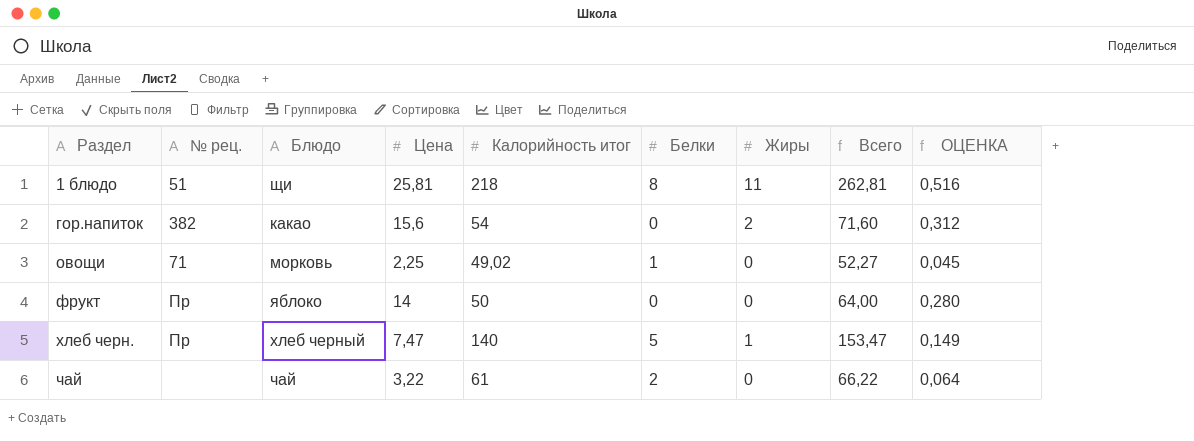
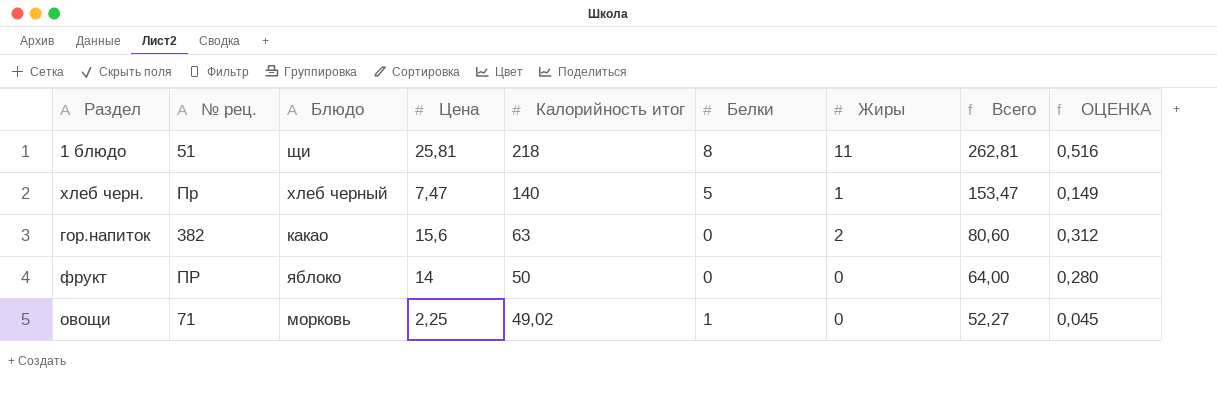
row order: Раздел ascending -> Калорийность итог descending
row чай: none | чай | 3,22 | 61 | 2 | 0 | 66,22 | 0,064 -> none
гор.напиток | Калорийность итог: 54 -> 63
гор.напиток | Всего: 71,60 -> 80,60
фрукт | № рец.: Пр -> ПР

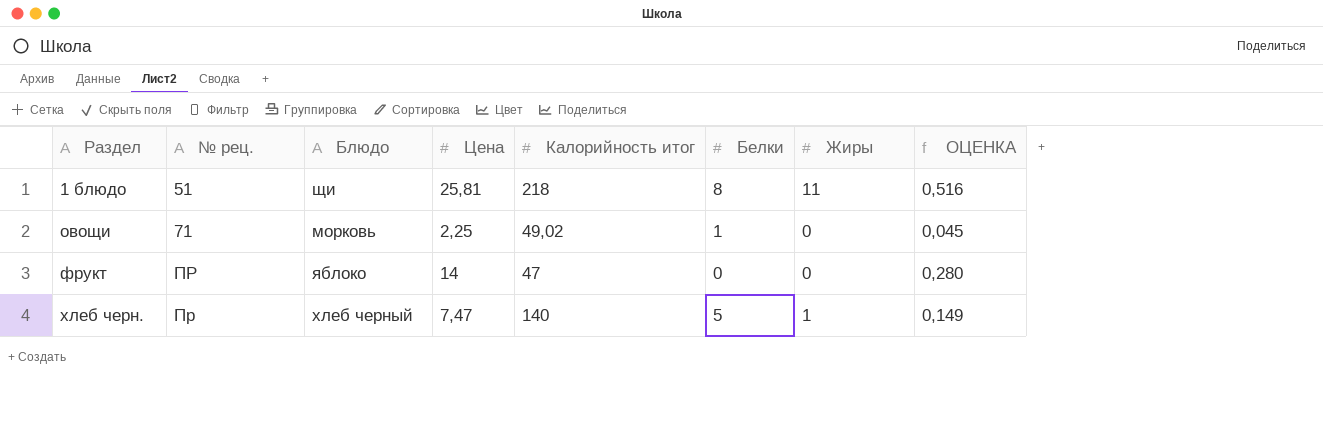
row order: Калорийность итог descending -> Раздел ascending
column Всего | formula: [Цена] + [Калорийность итог] + [Белки] + [Жиры] -> none
row гор.напиток: 382 | какао | 15,6 | 63 | 0 | 2 | 80,60 | 0,312 -> none
фрукт | Калорийность итог: 50 -> 47

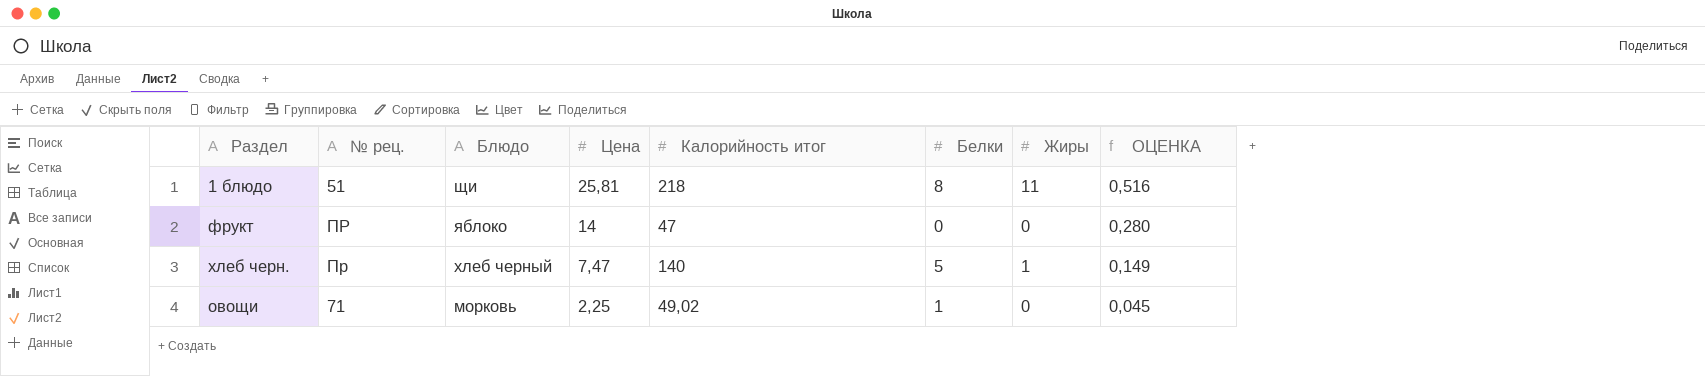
row order: Раздел ascending -> Цена descending

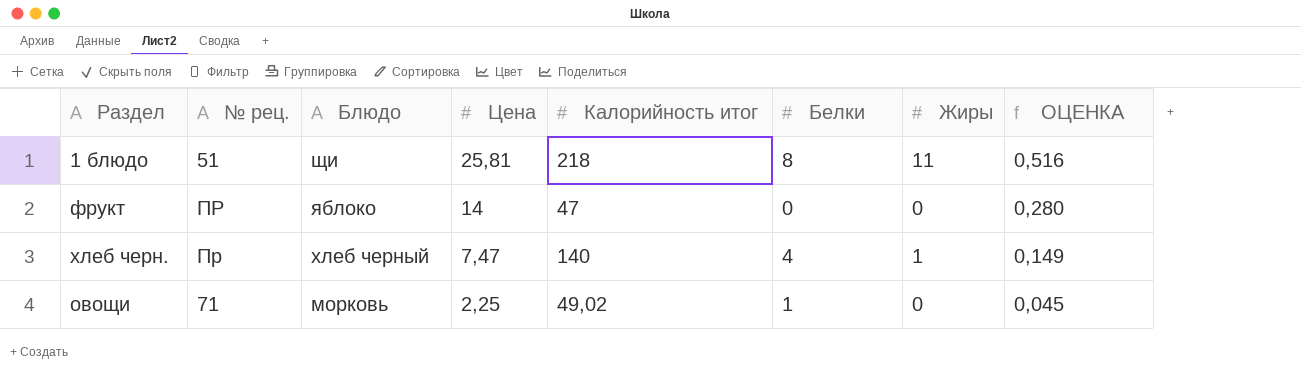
хлеб черн. | Белки: 5 -> 4

